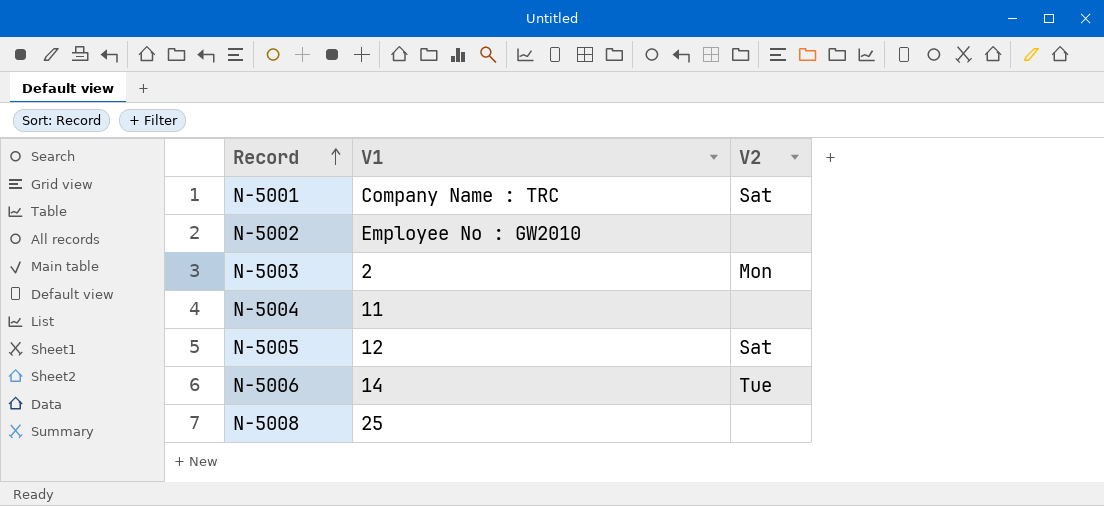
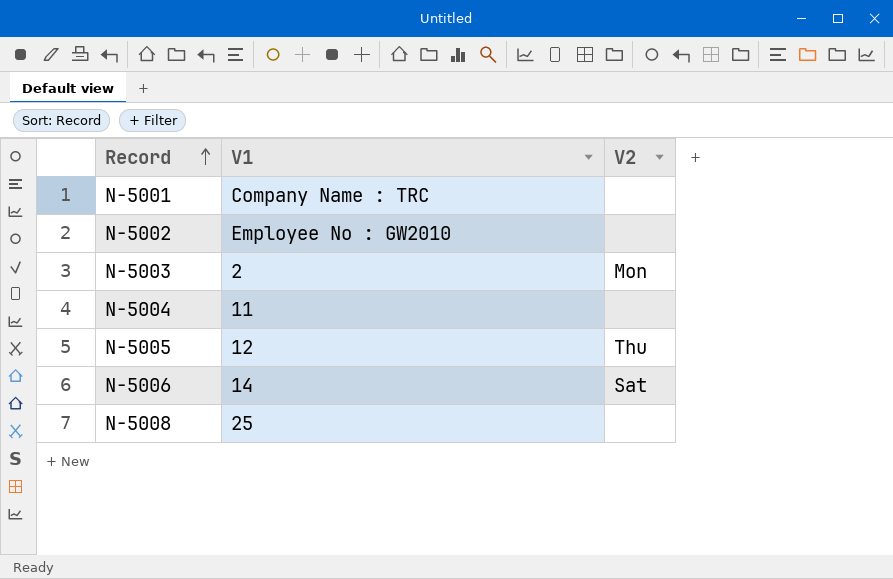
N-5001 | V2: Sat -> none
N-5005 | V2: Sat -> Thu
N-5006 | V2: Tue -> Sat

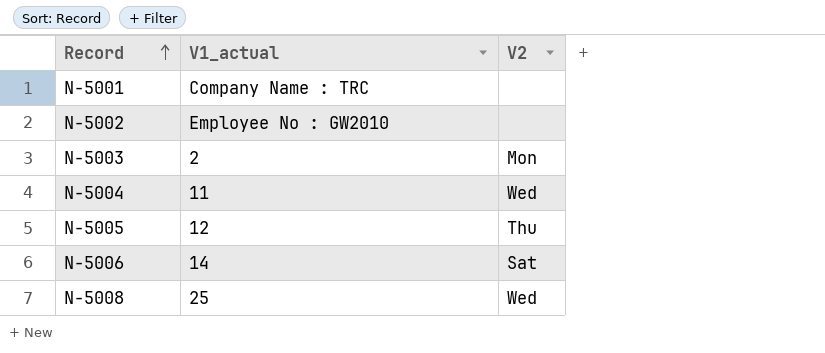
column name: V1 -> V1_actual
N-5004 | V2: none -> Wed
N-5008 | V2: none -> Wed

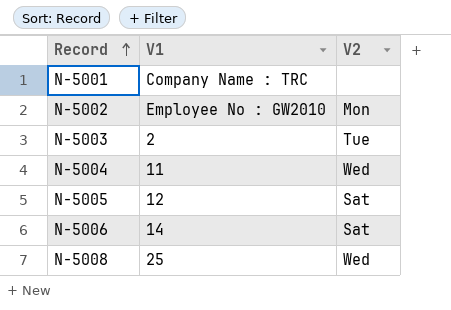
column name: V1_actual -> V1
N-5002 | V2: none -> Mon
N-5003 | V2: Mon -> Tue
N-5005 | V2: Thu -> Sat

